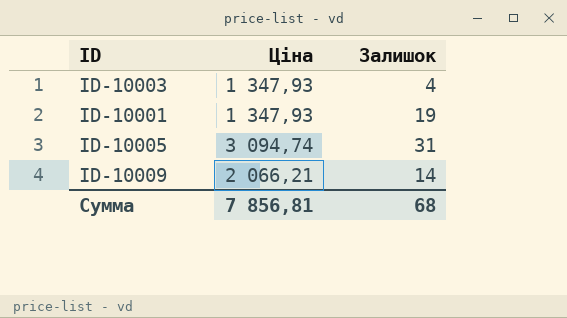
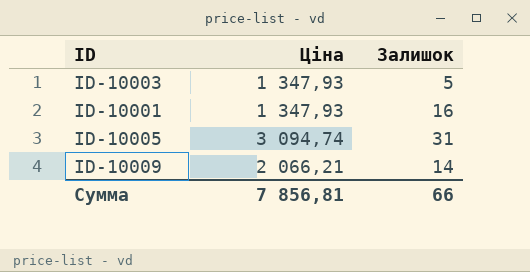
ID-10003 | Залишок: 4 -> 5
ID-10001 | Залишок: 19 -> 16
Сумма | Залишок: 68 -> 66

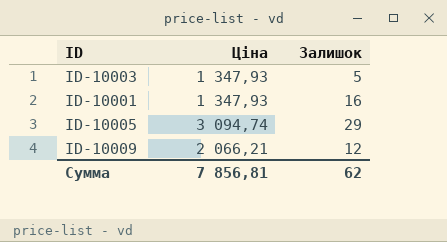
ID-10005 | Залишок: 31 -> 29
ID-10009 | Залишок: 14 -> 12
Сумма | Залишок: 66 -> 62

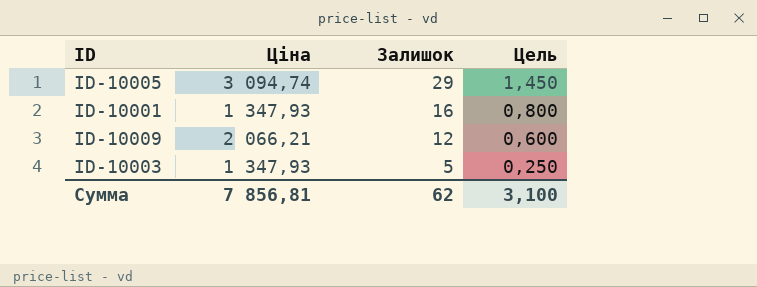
row order: none -> Залишок descending
column Цель | formula: none -> [Залишок] * 0,05

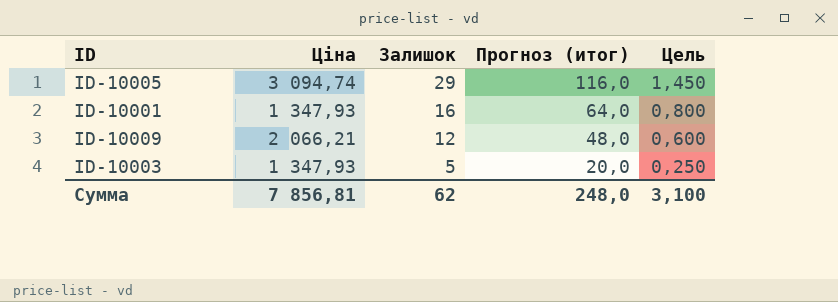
column Прогноз (итог) | formula: none -> [Залишок] * 4

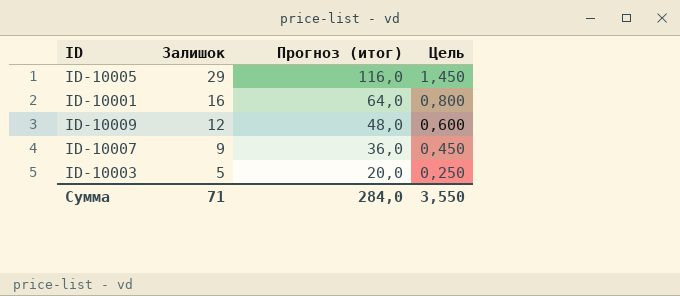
column Ціна | position: 2 -> none
row ID-10007: none -> 9 | 36,0 | 0,450
Сумма | Залишок: 62 -> 71
Сумма | Прогноз (итог): 248,0 -> 284,0
Сумма | Цель: 3,100 -> 3,550

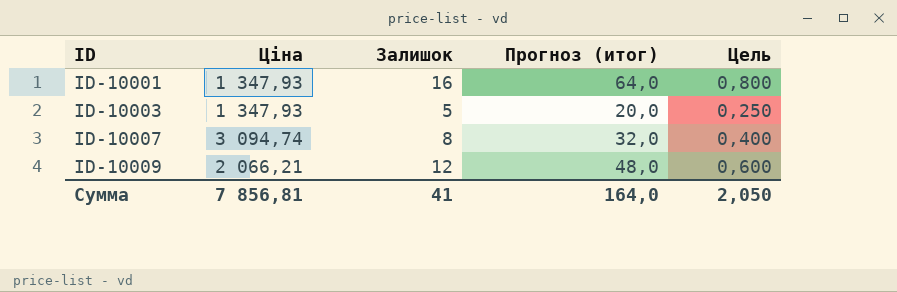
row order: Залишок descending -> ID ascending
column Ціна | position: none -> 2
row ID-10005: 29 | 116,0 | 1,450 -> none
ID-10007 | Залишок: 9 -> 8
ID-10007 | Прогноз (итог): 36,0 -> 32,0
ID-10007 | Цель: 0,450 -> 0,400
Сумма | Залишок: 71 -> 41
Сумма | Прогноз (итог): 284,0 -> 164,0
Сумма | Цель: 3,550 -> 2,050

